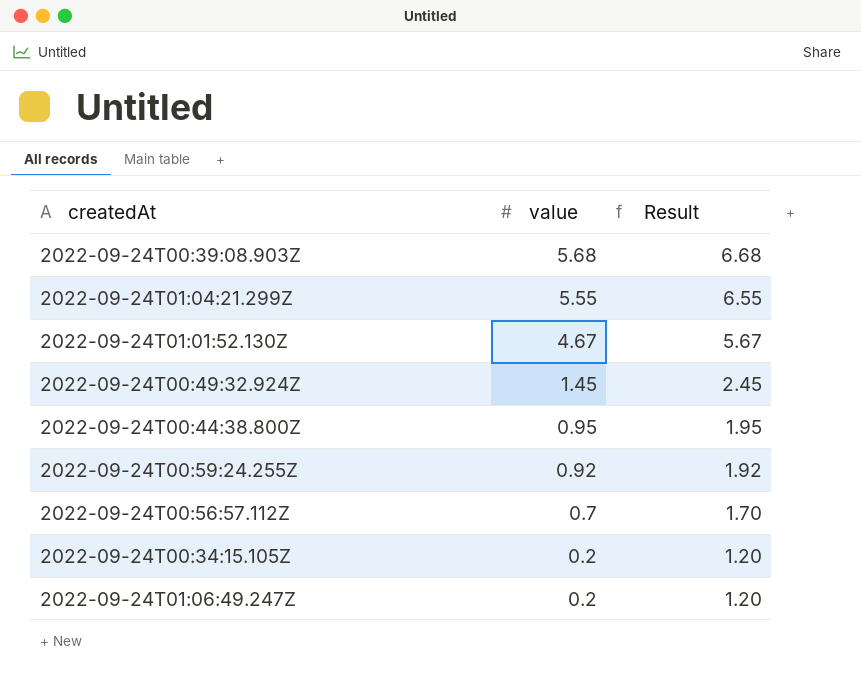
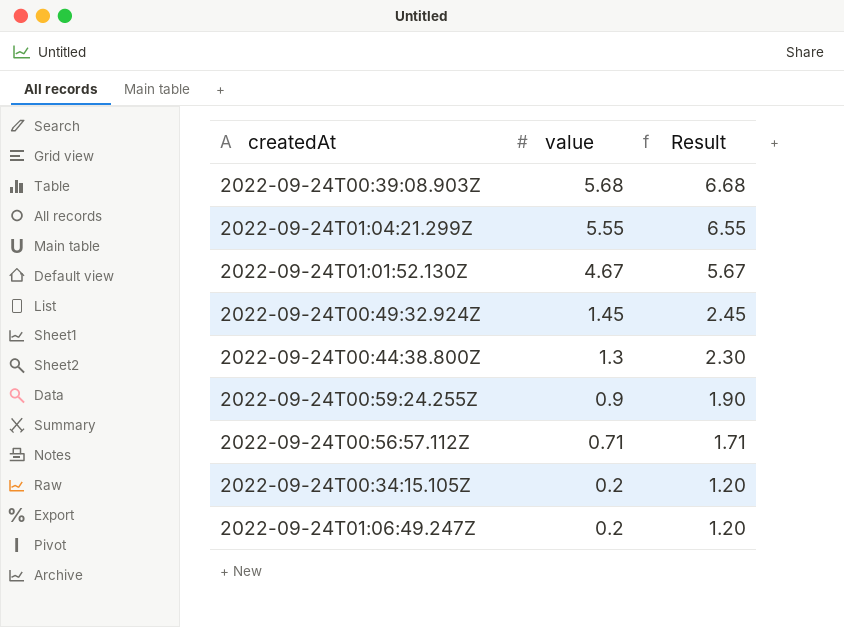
2022-09-24T00:44:38.800Z | value: 0.95 -> 1.3
2022-09-24T00:44:38.800Z | Result: 1.95 -> 2.30
2022-09-24T00:59:24.255Z | value: 0.92 -> 0.9
2022-09-24T00:59:24.255Z | Result: 1.92 -> 1.90
2022-09-24T00:56:57.112Z | value: 0.7 -> 0.71
2022-09-24T00:56:57.112Z | Result: 1.70 -> 1.71

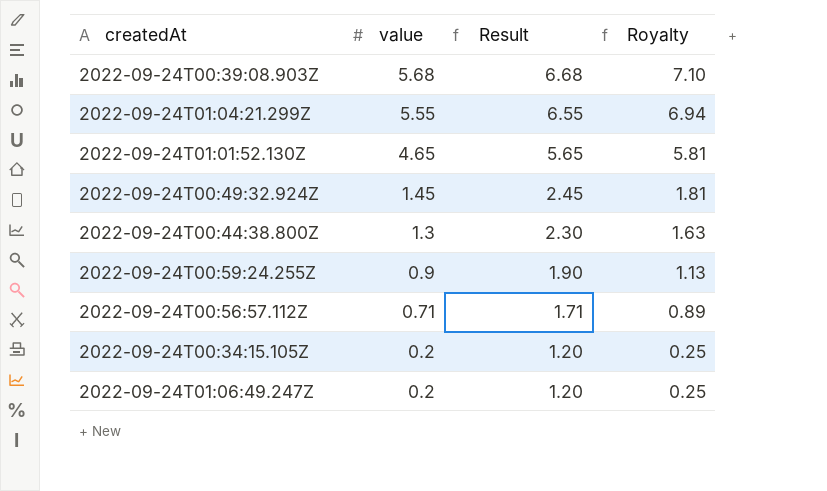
column Royalty | formula: none -> [value] * 1.25
2022-09-24T01:01:52.130Z | value: 4.67 -> 4.65
2022-09-24T01:01:52.130Z | Result: 5.67 -> 5.65

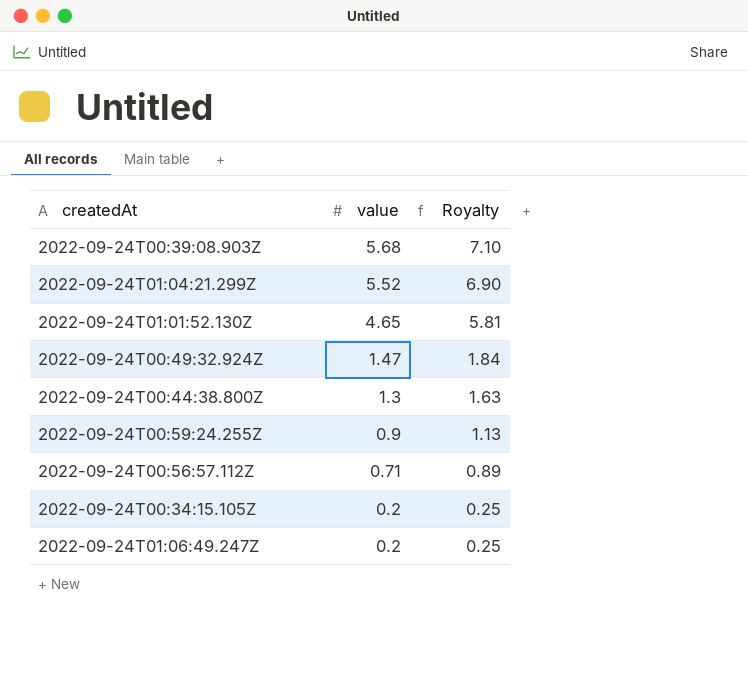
column Result | formula: [value] + 1 -> none
2022-09-24T01:04:21.299Z | value: 5.55 -> 5.52
2022-09-24T01:04:21.299Z | Royalty: 6.94 -> 6.90
2022-09-24T00:49:32.924Z | value: 1.45 -> 1.47
2022-09-24T00:49:32.924Z | Royalty: 1.81 -> 1.84

